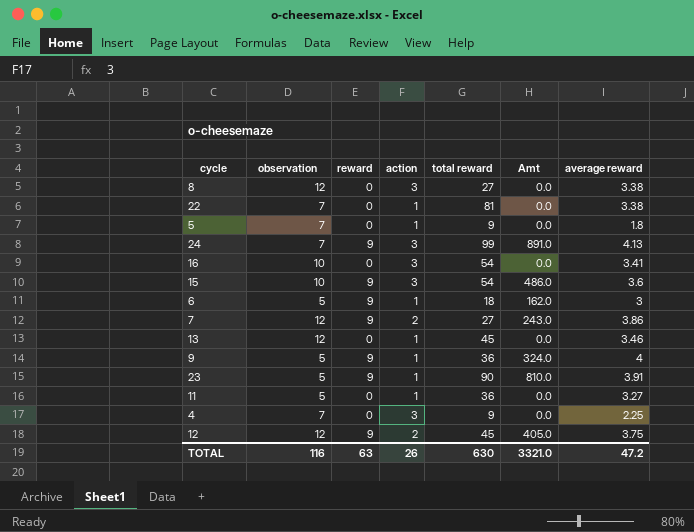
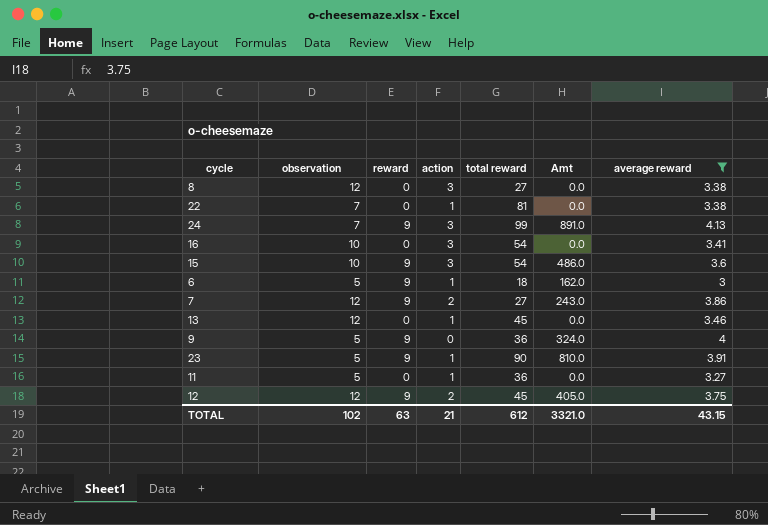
filter: none -> average reward >= 3
9 | action: 1 -> 0
TOTAL | observation: 116 -> 102
TOTAL | action: 26 -> 21
TOTAL | total reward: 630 -> 612
TOTAL | average reward: 47.2 -> 43.15

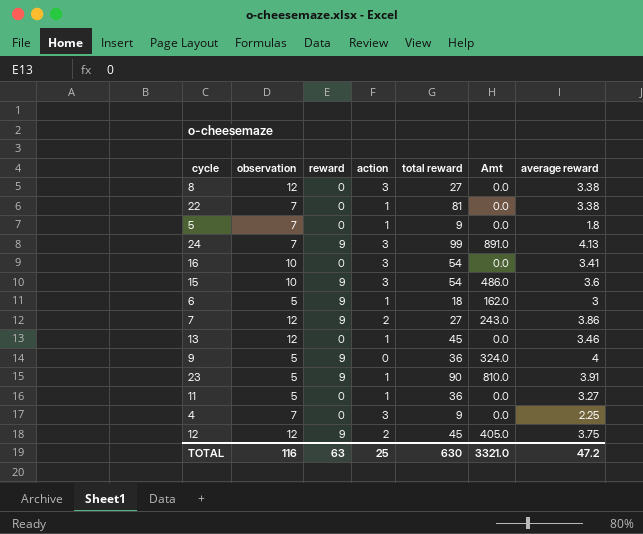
filter: average reward >= 3 -> none
TOTAL | observation: 102 -> 116
TOTAL | action: 21 -> 25
TOTAL | total reward: 612 -> 630
TOTAL | average reward: 43.15 -> 47.2

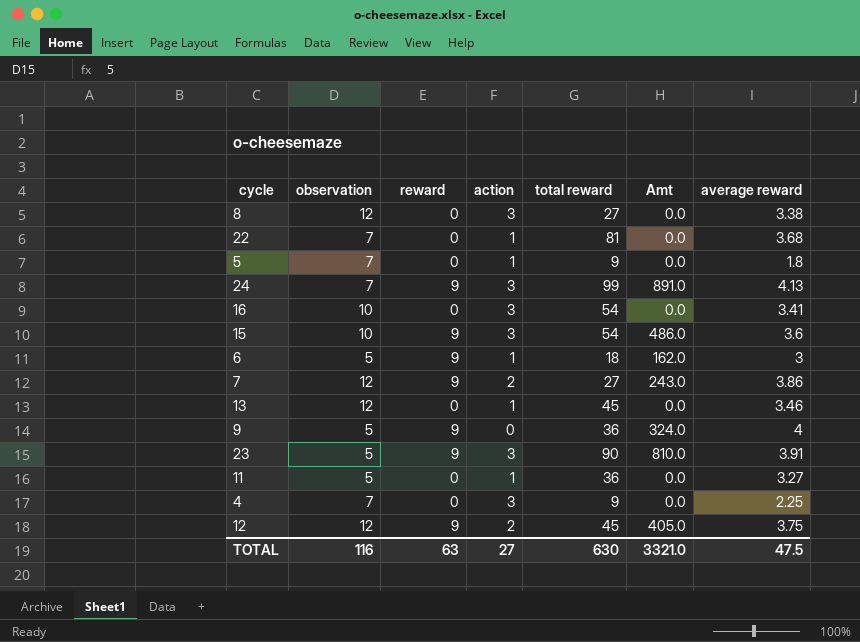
22 | average reward: 3.38 -> 3.68
23 | action: 1 -> 3
TOTAL | action: 25 -> 27
TOTAL | average reward: 47.2 -> 47.5

